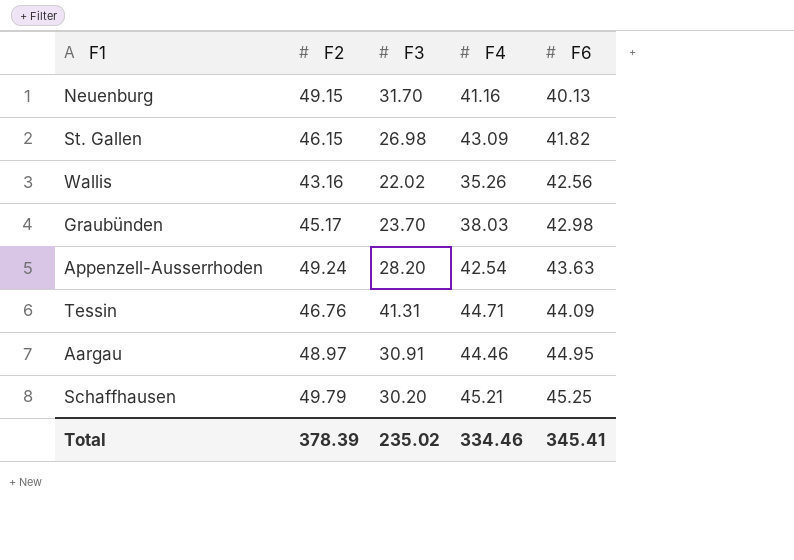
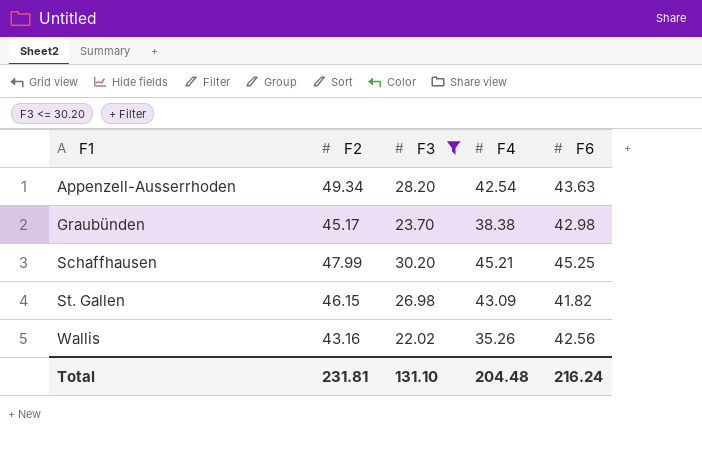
filter: none -> F3 <= 30.20
row order: F6 ascending -> F1 ascending
Appenzell-Ausserrhoden | F2: 49.24 -> 49.34
Graubünden | F4: 38.03 -> 38.38
Schaffhausen | F2: 49.79 -> 47.99
Total | F2: 378.39 -> 231.81
Total | F3: 235.02 -> 131.10
Total | F4: 334.46 -> 204.48
Total | F6: 345.41 -> 216.24

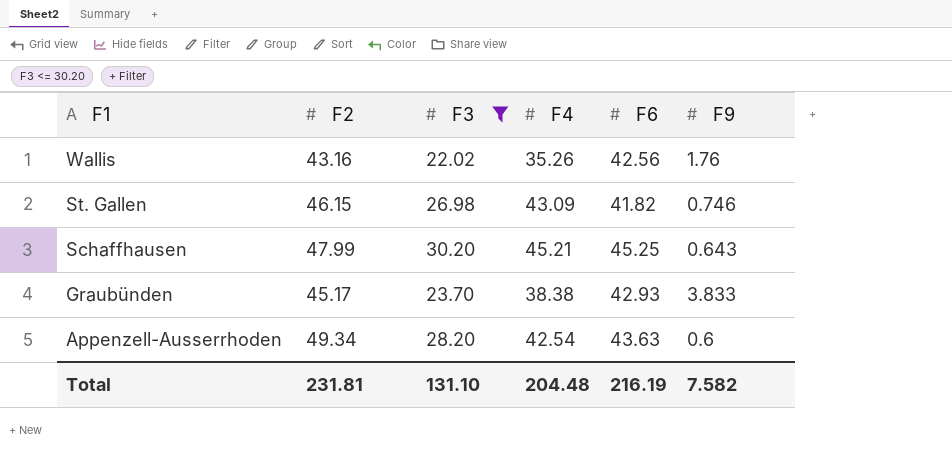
row order: F1 ascending -> F1 descending
column F9 | position: none -> 6
Graubünden | F6: 42.98 -> 42.93
Total | F6: 216.24 -> 216.19

